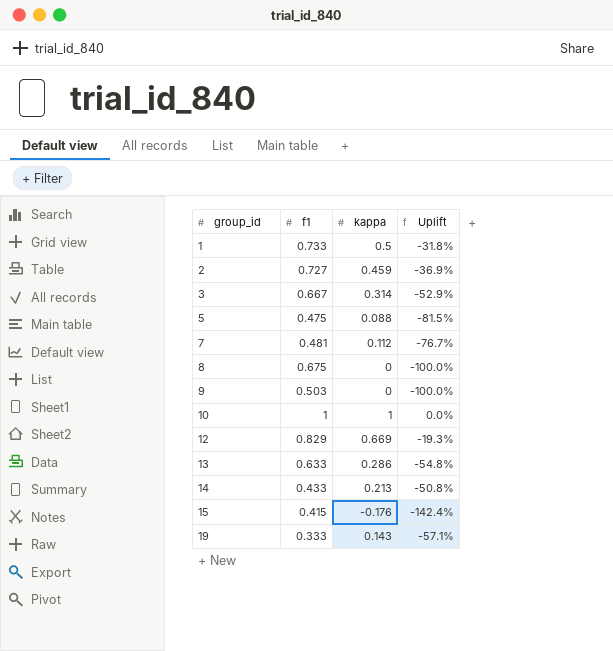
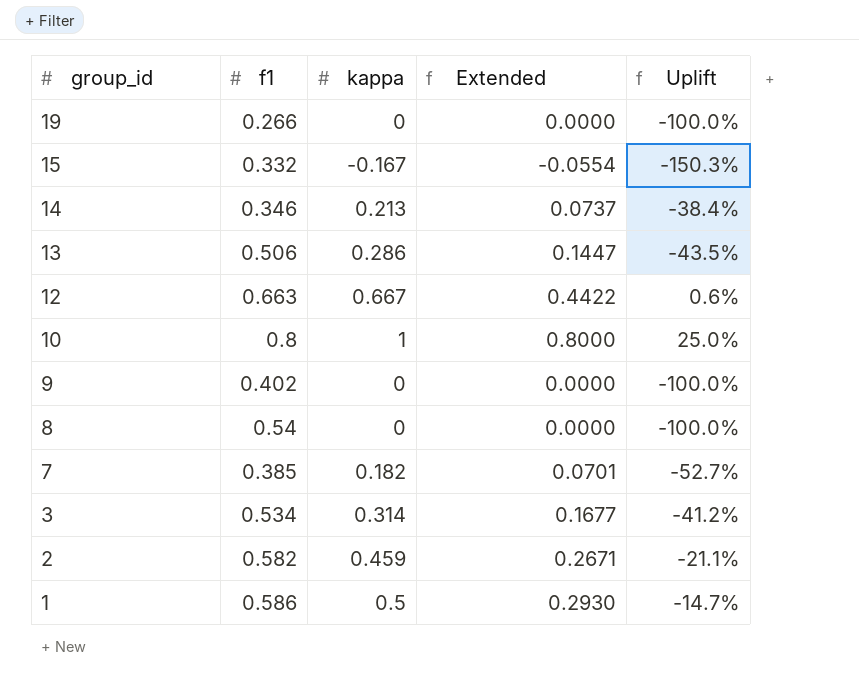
row order: group_id ascending -> group_id descending
column Extended | formula: none -> [f1] * [kappa]
row 5: 0.475 | 0.088 | -81.5% -> none
19 | f1: 0.333 -> 0.266
19 | kappa: 0.143 -> 0
19 | Uplift: -57.1% -> -100.0%
15 | f1: 0.415 -> 0.332
15 | kappa: -0.176 -> -0.167
15 | Uplift: -142.4% -> -150.3%
14 | f1: 0.433 -> 0.346
14 | Uplift: -50.8% -> -38.4%
13 | f1: 0.633 -> 0.506
13 | Uplift: -54.8% -> -43.5%
12 | f1: 0.829 -> 0.663
12 | kappa: 0.669 -> 0.667
12 | Uplift: -19.3% -> 0.6%
10 | f1: 1 -> 0.8
10 | Uplift: 0.0% -> 25.0%
9 | f1: 0.503 -> 0.402
8 | f1: 0.675 -> 0.54
7 | f1: 0.481 -> 0.385
7 | kappa: 0.112 -> 0.182
7 | Uplift: -76.7% -> -52.7%
3 | f1: 0.667 -> 0.534
3 | Uplift: -52.9% -> -41.2%
2 | f1: 0.727 -> 0.582
2 | Uplift: -36.9% -> -21.1%
1 | f1: 0.733 -> 0.586
1 | Uplift: -31.8% -> -14.7%

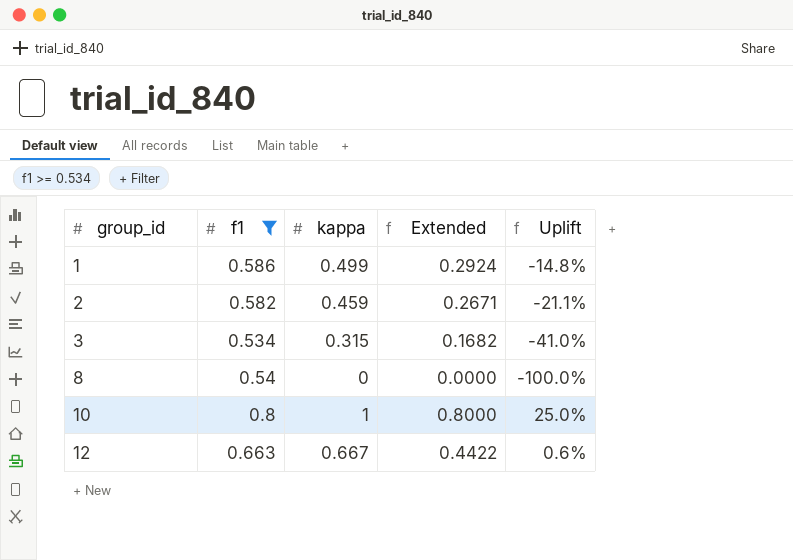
filter: none -> f1 >= 0.534
row order: group_id descending -> group_id ascending
1 | kappa: 0.5 -> 0.499
1 | Extended: 0.2930 -> 0.2924
1 | Uplift: -14.7% -> -14.8%
3 | kappa: 0.314 -> 0.315
3 | Extended: 0.1677 -> 0.1682
3 | Uplift: -41.2% -> -41.0%

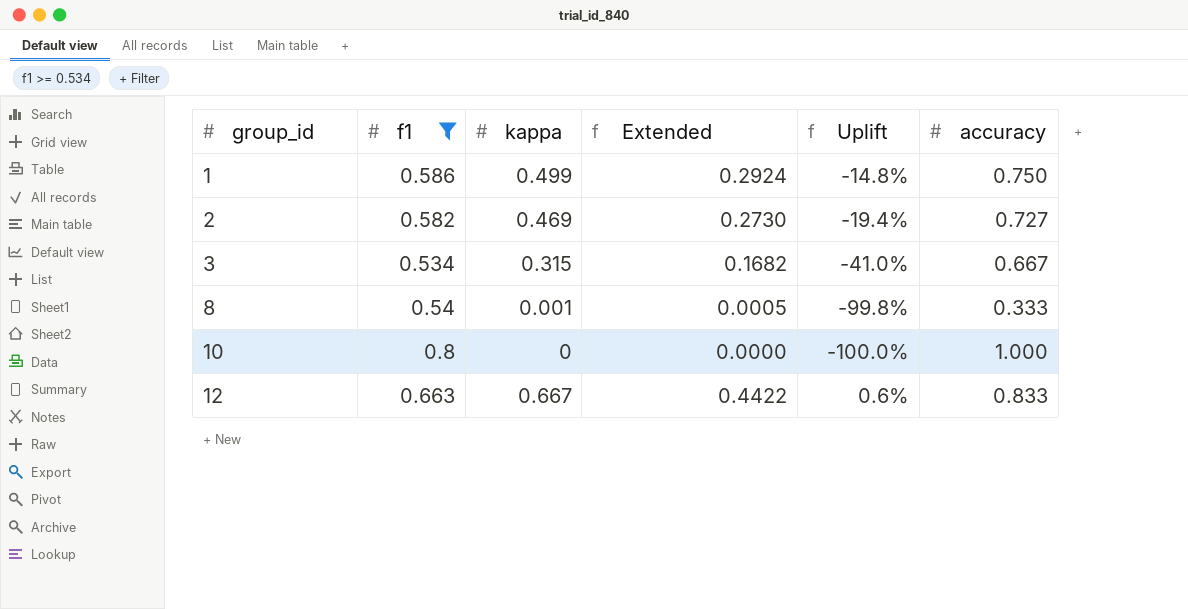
column accuracy | position: none -> 6
2 | kappa: 0.459 -> 0.469
2 | Extended: 0.2671 -> 0.2730
2 | Uplift: -21.1% -> -19.4%
8 | kappa: 0 -> 0.001
8 | Extended: 0.0000 -> 0.0005
8 | Uplift: -100.0% -> -99.8%
10 | kappa: 1 -> 0
10 | Extended: 0.8000 -> 0.0000
10 | Uplift: 25.0% -> -100.0%

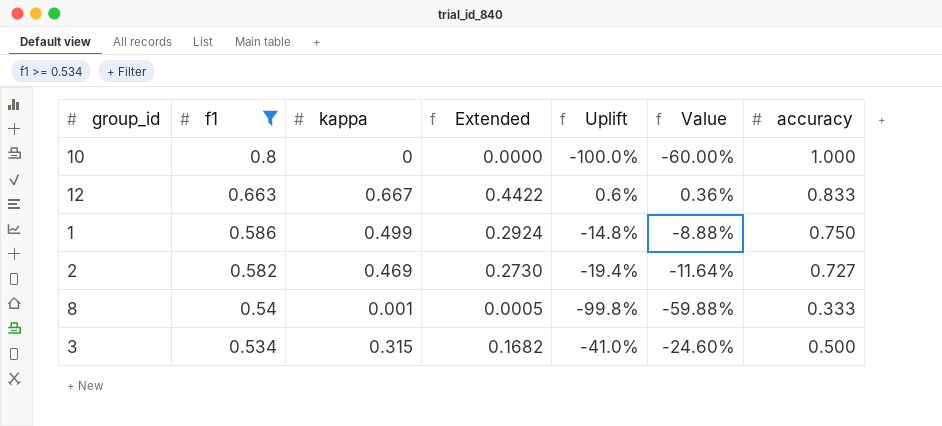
row order: group_id ascending -> f1 descending
column Value | formula: none -> [Uplift] * 0.6
3 | accuracy: 0.667 -> 0.500

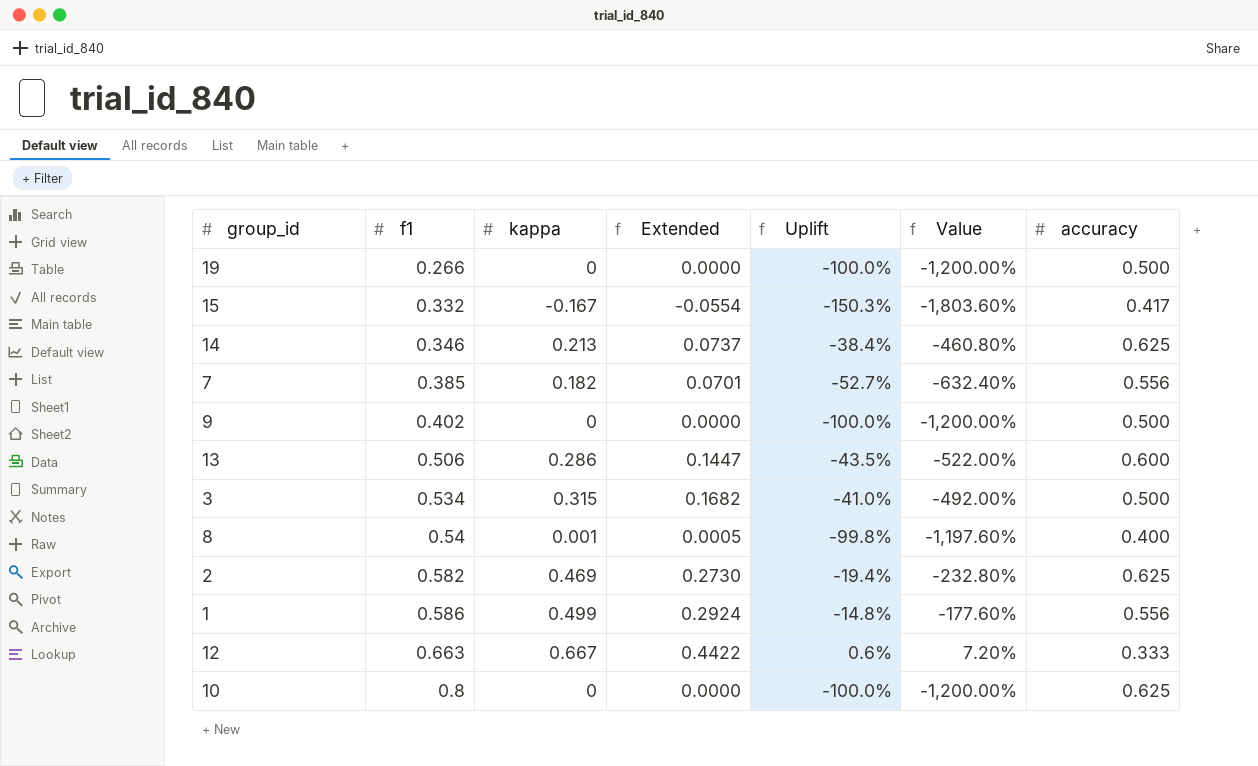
filter: f1 >= 0.534 -> none
row order: f1 descending -> f1 ascending
column Value | formula: [Uplift] * 0.6 -> [Uplift] * 12
8 | accuracy: 0.333 -> 0.400
2 | accuracy: 0.727 -> 0.625
1 | accuracy: 0.750 -> 0.556
12 | accuracy: 0.833 -> 0.333
10 | accuracy: 1.000 -> 0.625

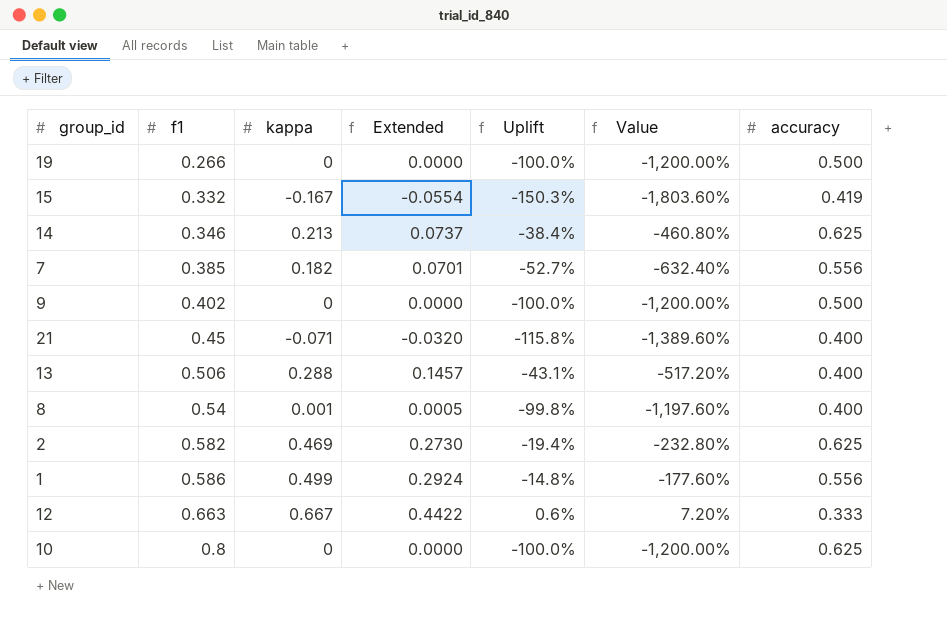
row 3: 0.534 | 0.315 | 0.1682 | -41.0% | -492.00% | 0.500 -> none
15 | accuracy: 0.417 -> 0.419
row 21: none -> 0.45 | -0.071 | -0.0320 | -115.8% | -1,389.60% | 0.400
13 | kappa: 0.286 -> 0.288
13 | Extended: 0.1447 -> 0.1457
13 | Uplift: -43.5% -> -43.1%
13 | Value: -522.00% -> -517.20%
13 | accuracy: 0.600 -> 0.400

